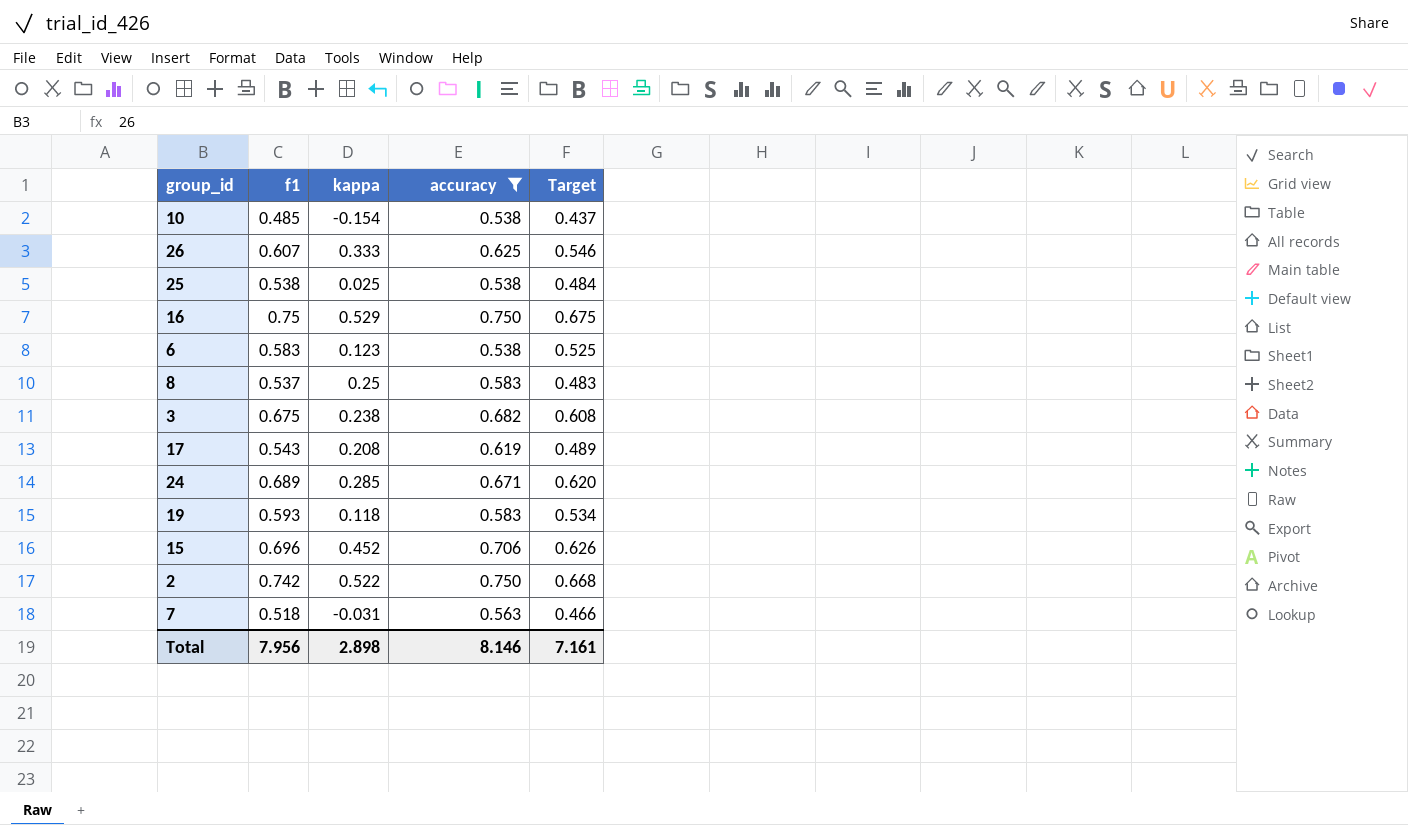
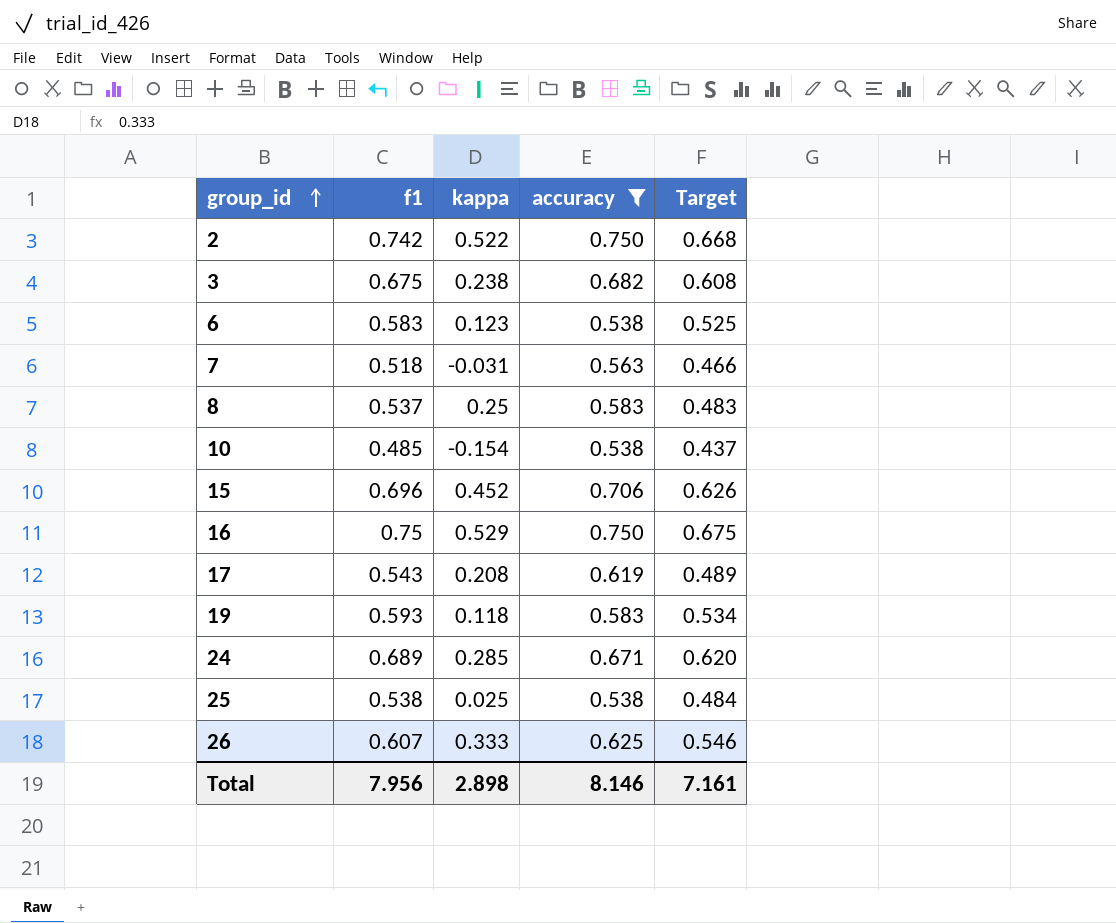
row order: none -> group_id ascending

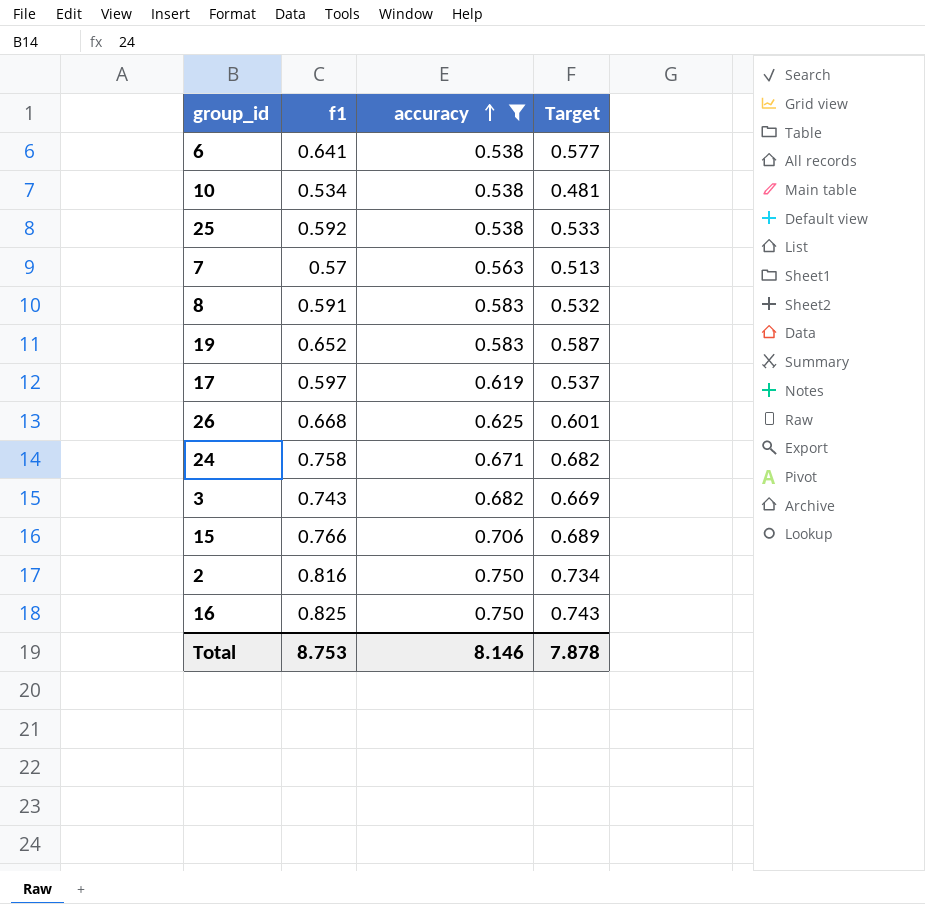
row order: group_id ascending -> accuracy ascending
column kappa | position: 3 -> none
6 | f1: 0.583 -> 0.641
6 | Target: 0.525 -> 0.577
10 | f1: 0.485 -> 0.534
10 | Target: 0.437 -> 0.481
25 | f1: 0.538 -> 0.592
25 | Target: 0.484 -> 0.533
7 | f1: 0.518 -> 0.57
7 | Target: 0.466 -> 0.513
8 | f1: 0.537 -> 0.591
8 | Target: 0.483 -> 0.532
19 | f1: 0.593 -> 0.652
19 | Target: 0.534 -> 0.587
17 | f1: 0.543 -> 0.597
17 | Target: 0.489 -> 0.537
26 | f1: 0.607 -> 0.668
26 | Target: 0.546 -> 0.601
24 | f1: 0.689 -> 0.758
24 | Target: 0.620 -> 0.682
3 | f1: 0.675 -> 0.743
3 | Target: 0.608 -> 0.669
15 | f1: 0.696 -> 0.766
15 | Target: 0.626 -> 0.689
2 | f1: 0.742 -> 0.816
2 | Target: 0.668 -> 0.734
16 | f1: 0.75 -> 0.825
16 | Target: 0.675 -> 0.743
Total | f1: 7.956 -> 8.753
Total | Target: 7.161 -> 7.878

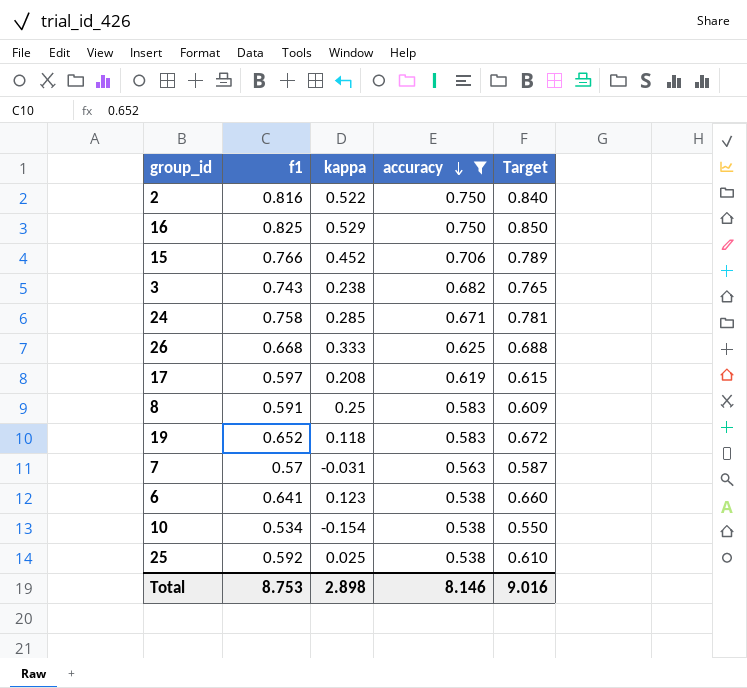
row order: accuracy ascending -> accuracy descending
column kappa | position: none -> 3
column Target | formula: [f1] * 0.9 -> [f1] * 1.03
Total | Target: 7.878 -> 9.016

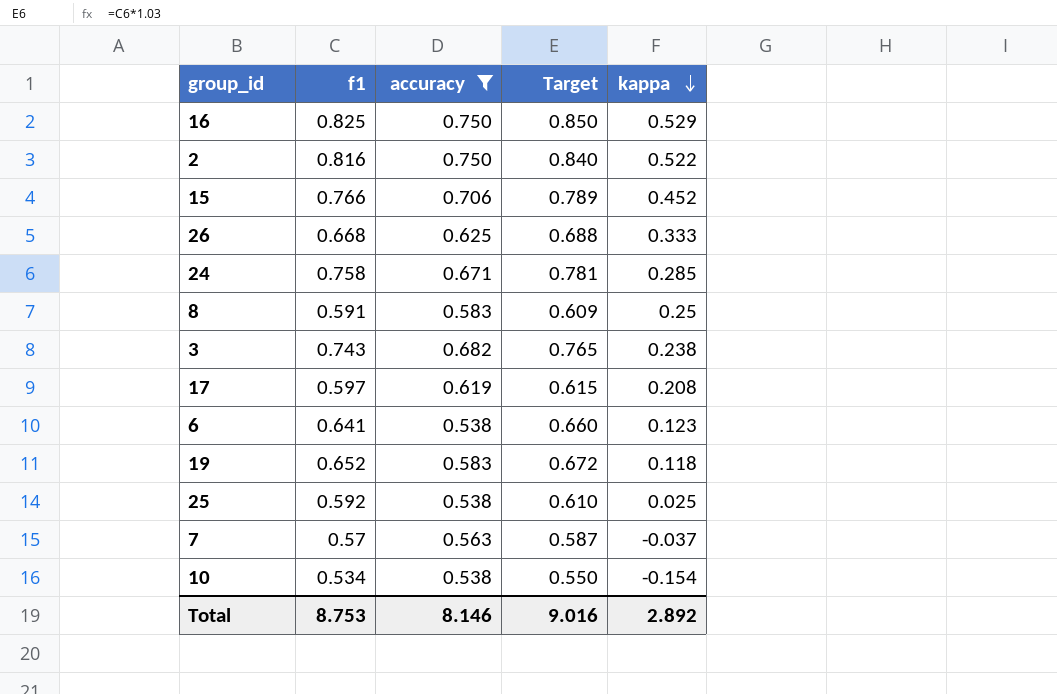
row order: accuracy descending -> kappa descending
column kappa | position: 3 -> 5
7 | kappa: -0.031 -> -0.037
Total | kappa: 2.898 -> 2.892

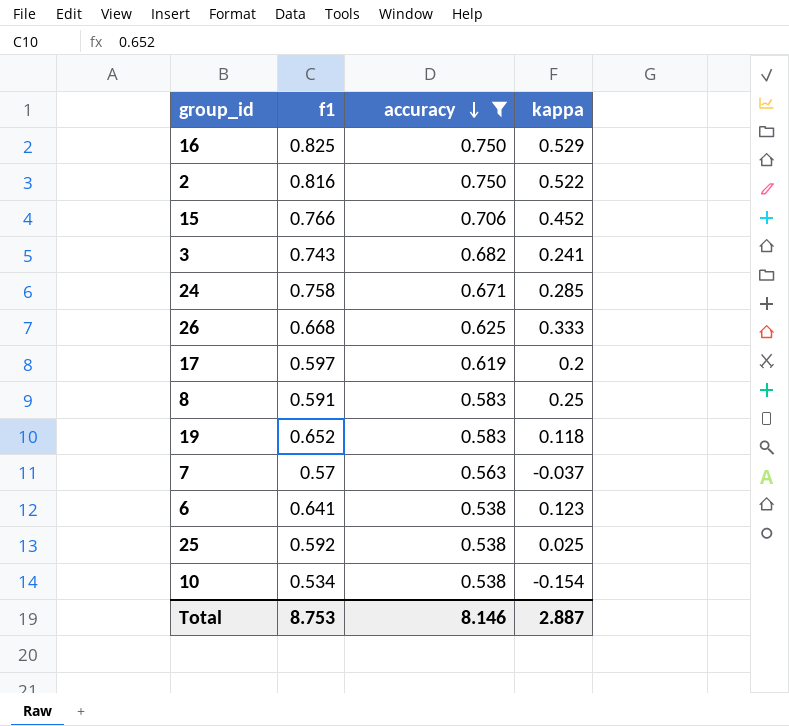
row order: kappa descending -> accuracy descending
column Target | formula: [f1] * 1.03 -> none
3 | kappa: 0.238 -> 0.241
17 | kappa: 0.208 -> 0.2
Total | kappa: 2.892 -> 2.887

